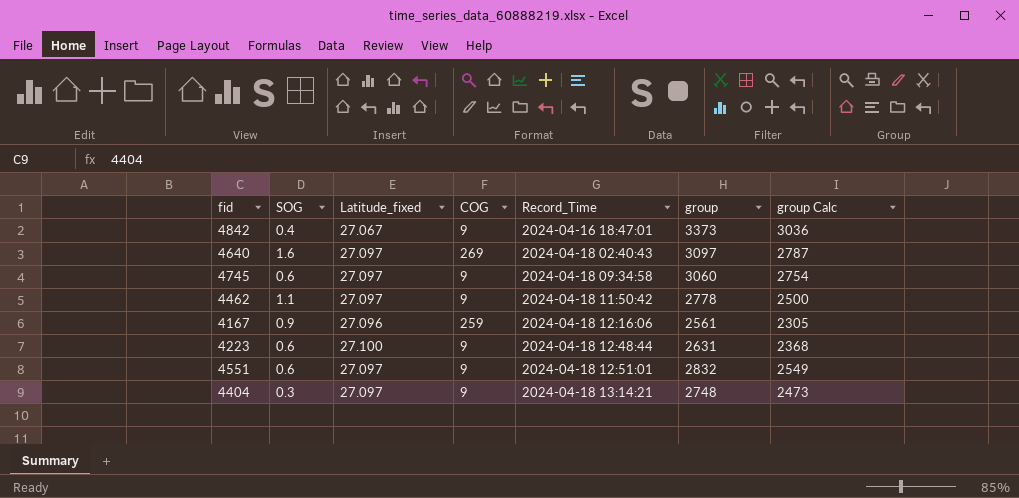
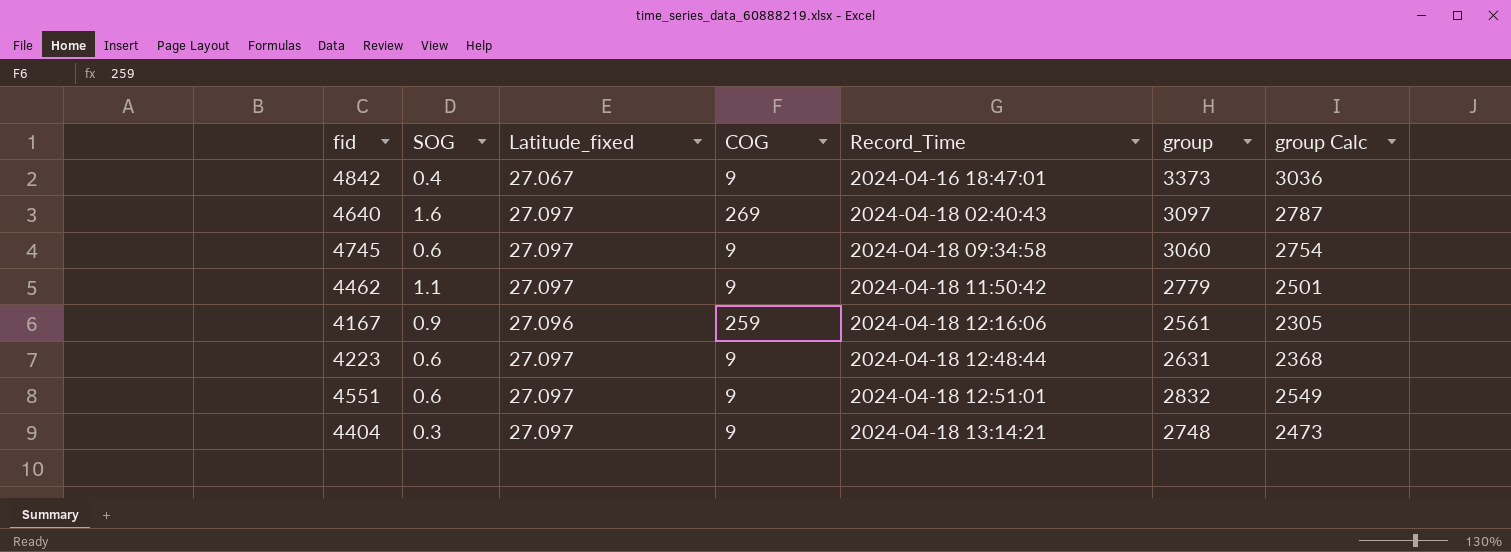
4462 | group: 2778 -> 2779
4462 | group Calc: 2500 -> 2501
4223 | Latitude_fixed: 27.100 -> 27.097

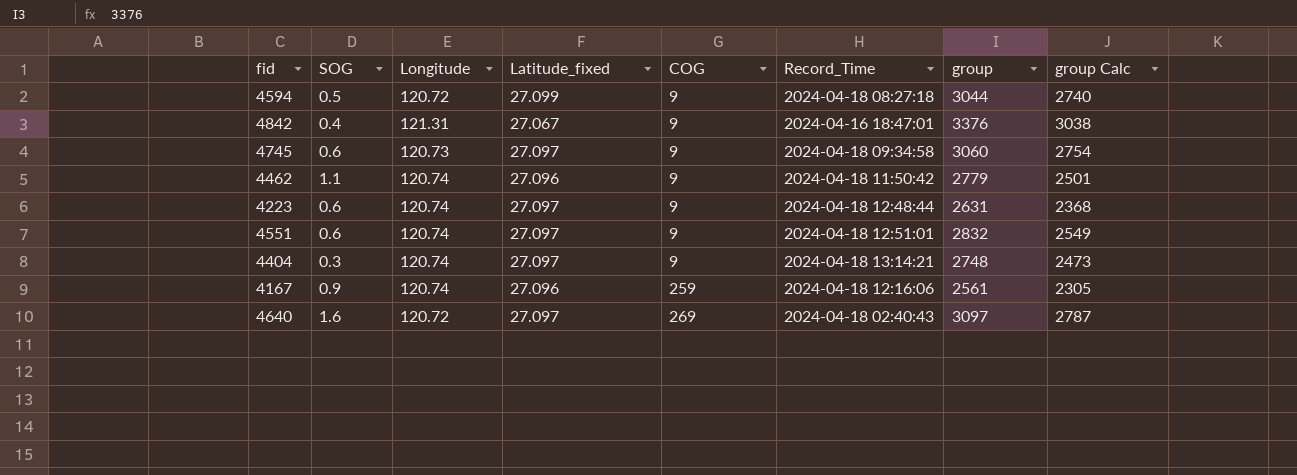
row order: Record_Time ascending -> COG ascending
column Longitude | position: none -> 3
row 4594: none -> 0.5 | 120.72 | 27.099 | 9 | 2024-04-18 08:27:18 | 3044 | 2740
4842 | group: 3373 -> 3376
4842 | group Calc: 3036 -> 3038
4462 | Latitude_fixed: 27.097 -> 27.096

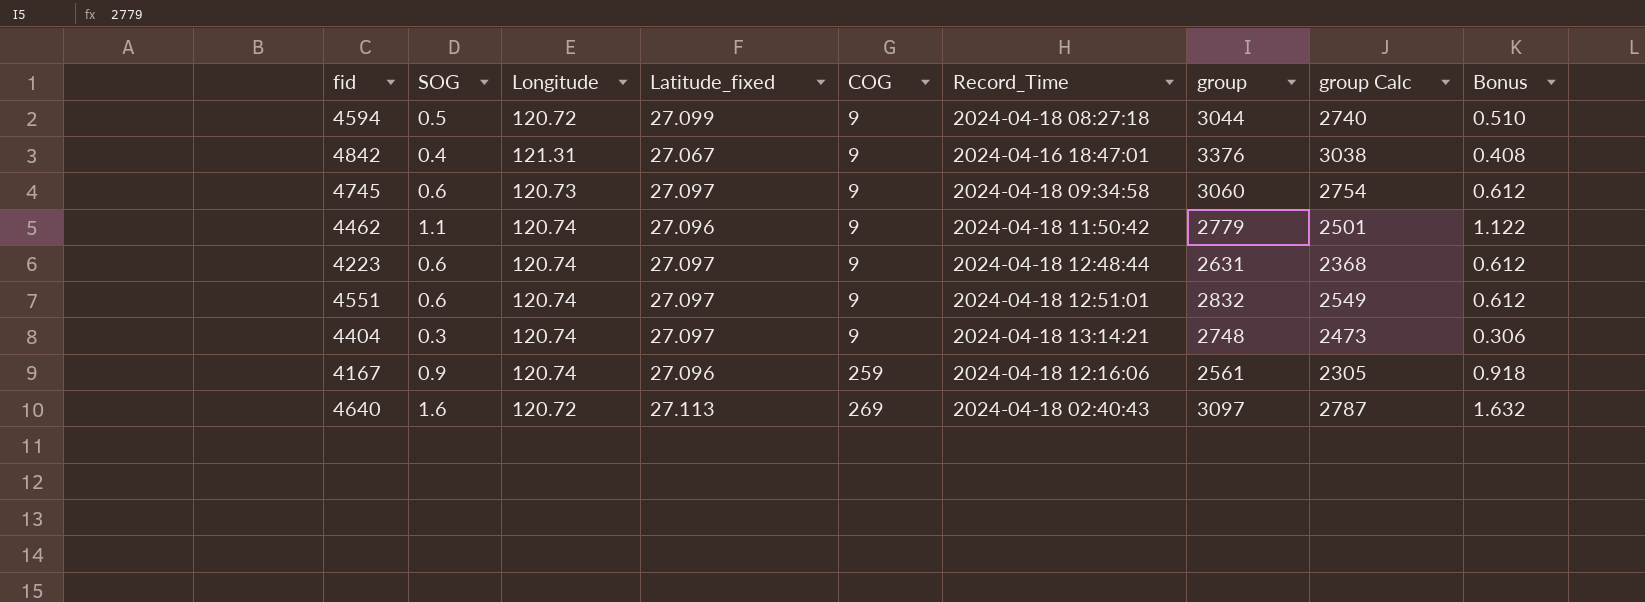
column Bonus | formula: none -> [SOG] * 1.02
4640 | Latitude_fixed: 27.097 -> 27.113

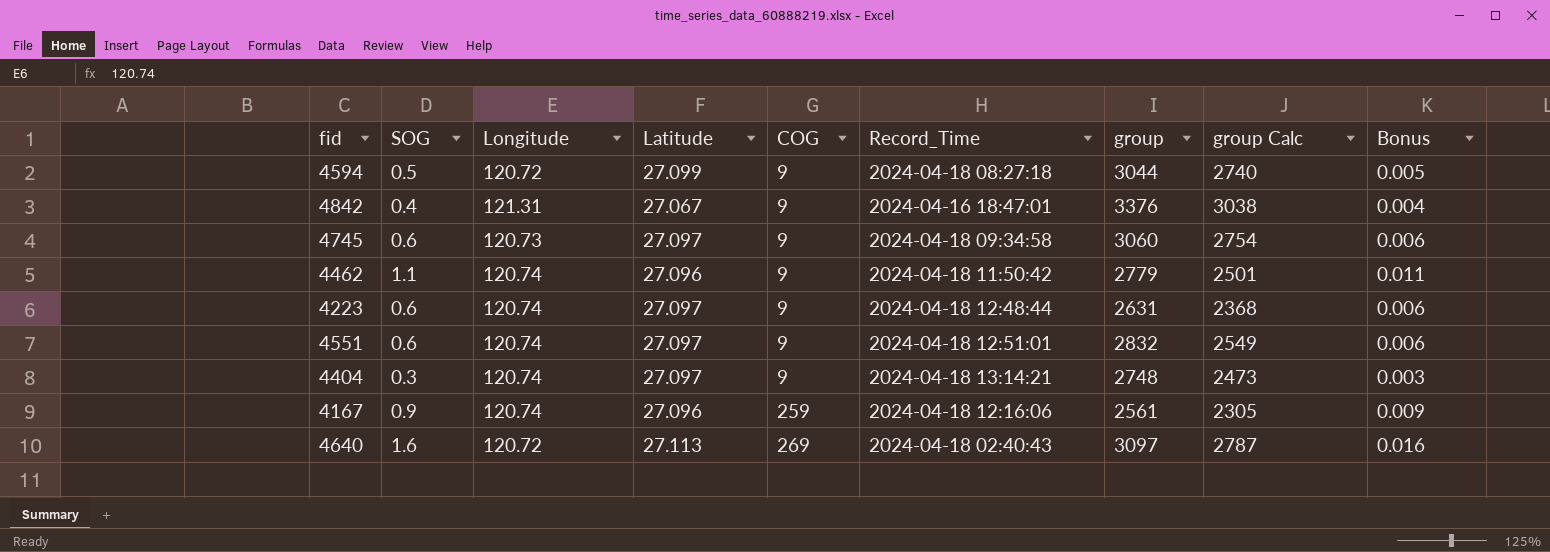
column name: Latitude_fixed -> Latitude
column Bonus | formula: [SOG] * 1.02 -> [SOG] * 0.01

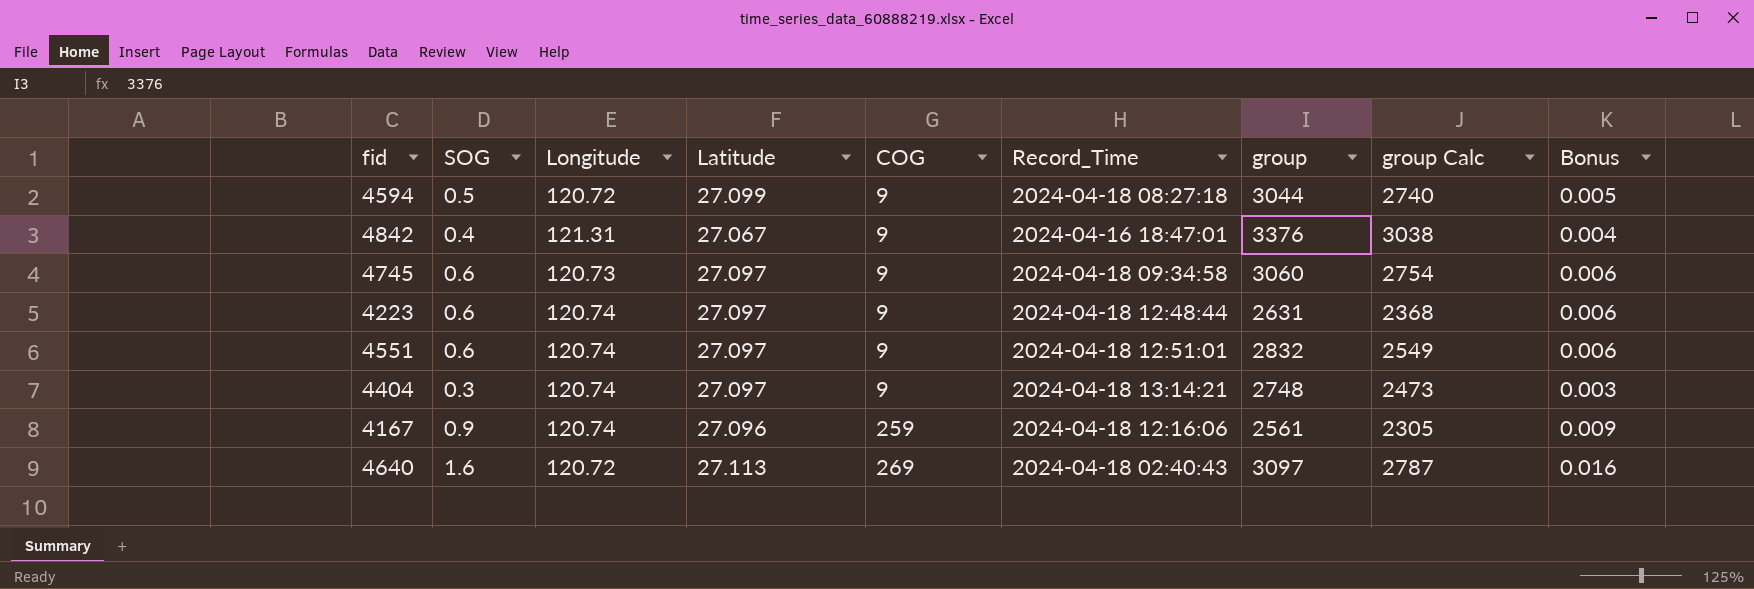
row 4462: 1.1 | 120.74 | 27.096 | 9 | 2024-04-18 11:50:42 | 2779 | 2501 | 0.011 -> none

